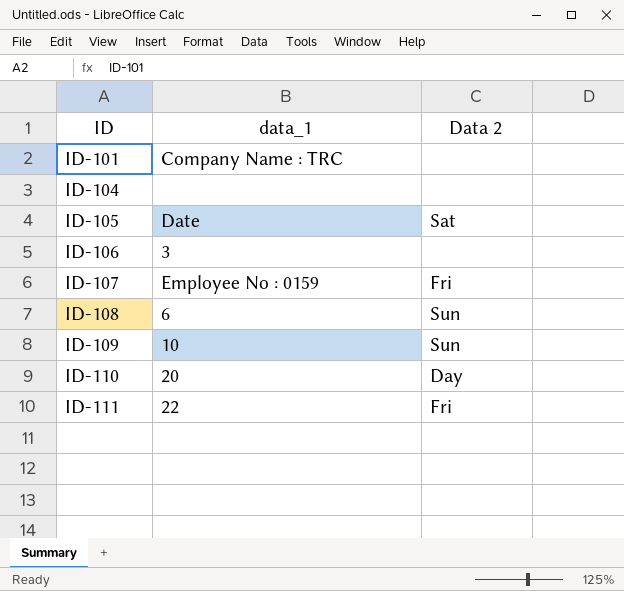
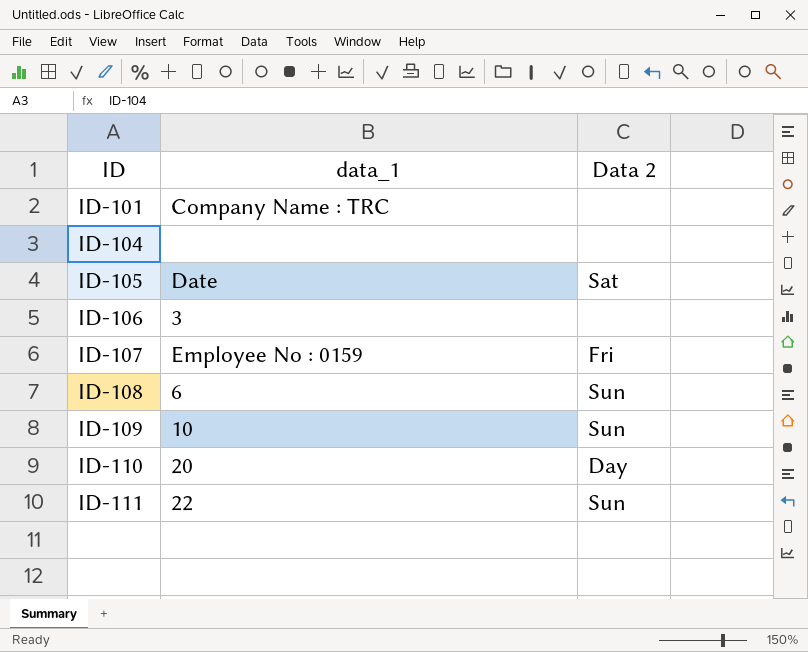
ID-111 | Data 2: Fri -> Sun

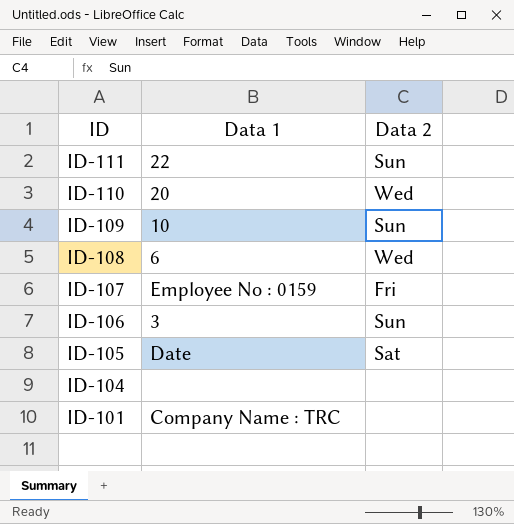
row order: ID ascending -> ID descending
column name: data_1 -> Data 1
ID-110 | Data 2: Day -> Wed
ID-108 | Data 2: Sun -> Wed
ID-106 | Data 2: none -> Sun

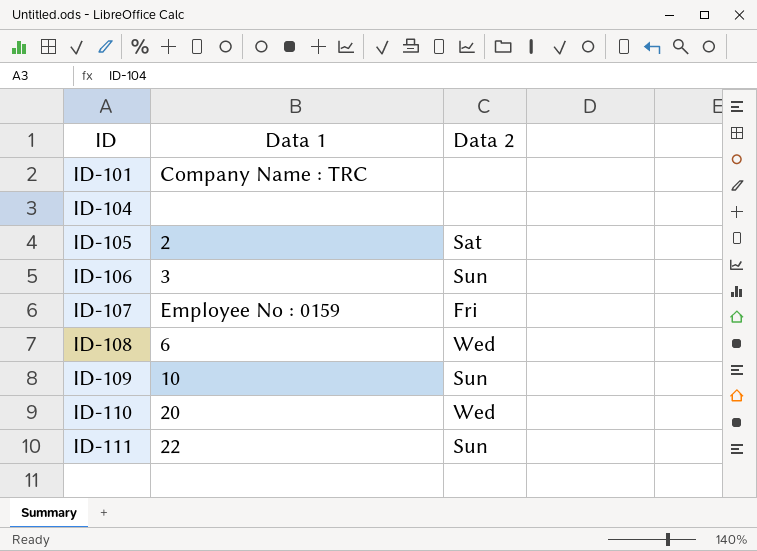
row order: ID descending -> ID ascending
ID-105 | Data 1: Date -> 2

